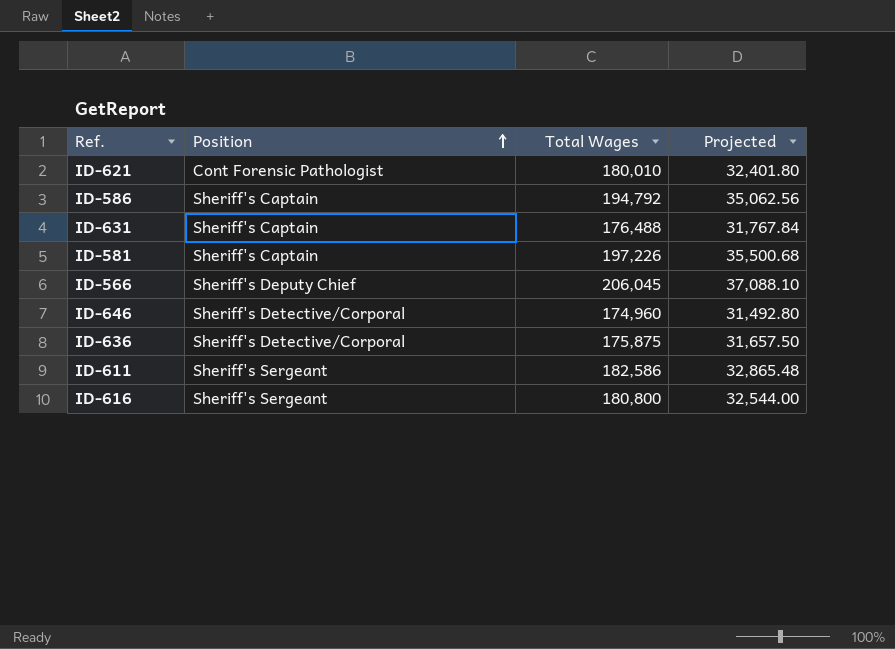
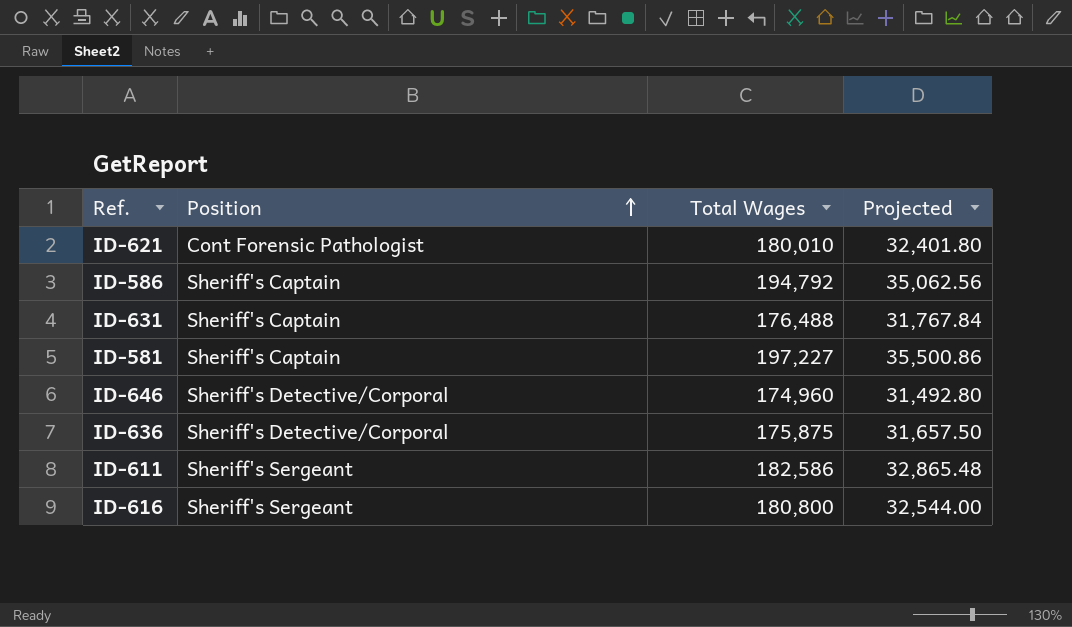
row ID-566: Sheriff's Deputy Chief | 206,045 | 37,088.10 -> none
ID-581 | Total Wages: 197,226 -> 197,227
ID-581 | Projected: 35,500.68 -> 35,500.86

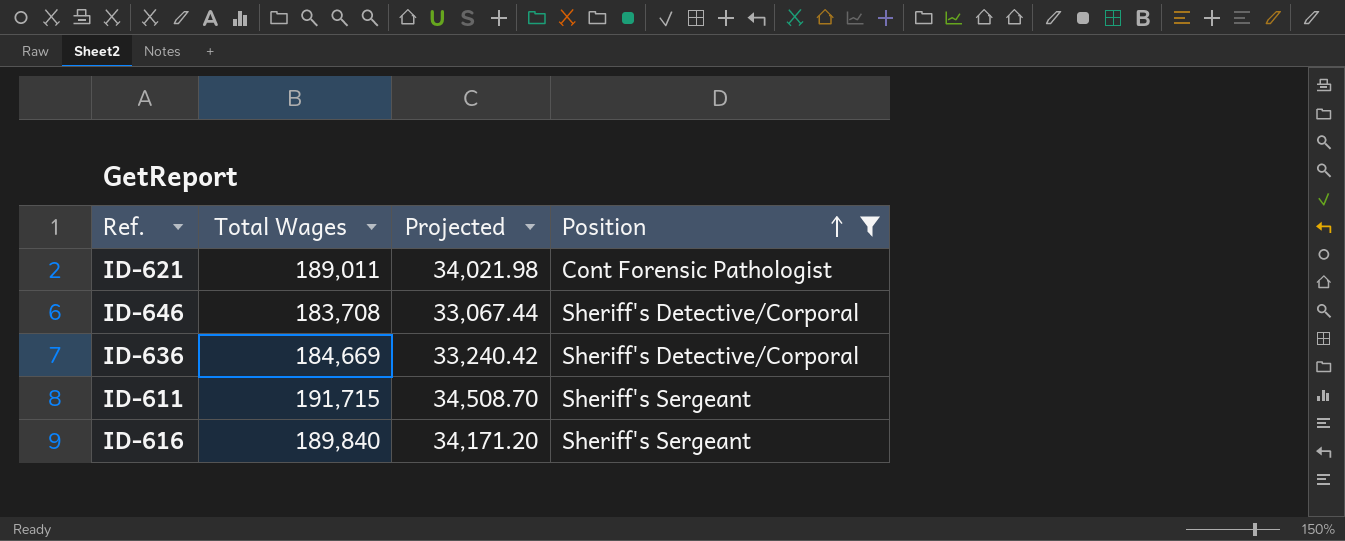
filter: none -> Position != Sheriff's Captain
column Position | position: 2 -> 4
ID-621 | Total Wages: 180,010 -> 189,011
ID-621 | Projected: 32,401.80 -> 34,021.98
ID-646 | Total Wages: 174,960 -> 183,708
ID-646 | Projected: 31,492.80 -> 33,067.44
ID-636 | Total Wages: 175,875 -> 184,669
ID-636 | Projected: 31,657.50 -> 33,240.42
ID-611 | Total Wages: 182,586 -> 191,715
ID-611 | Projected: 32,865.48 -> 34,508.70
ID-616 | Total Wages: 180,800 -> 189,840
ID-616 | Projected: 32,544.00 -> 34,171.20

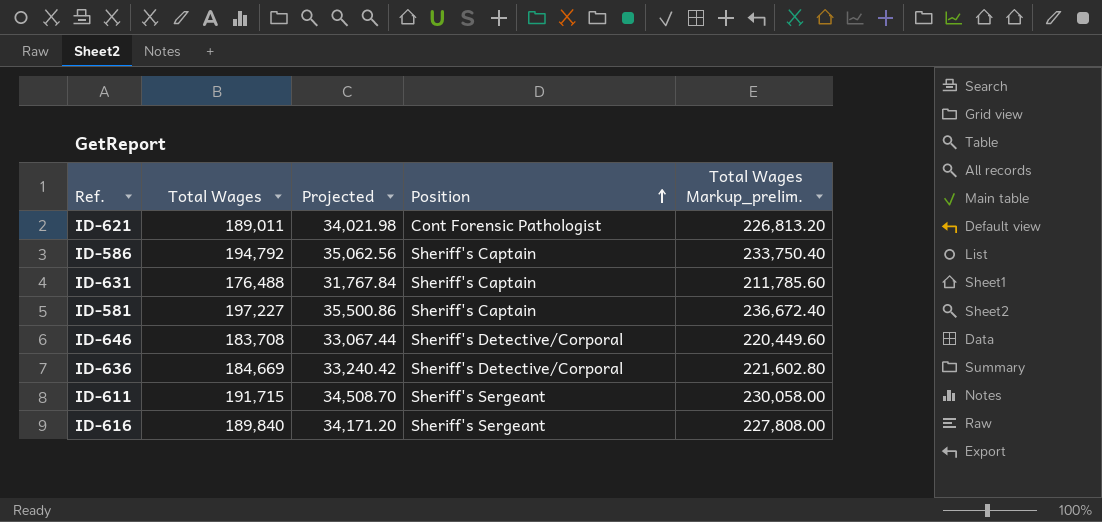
filter: Position != Sheriff's Captain -> none
column Total Wages Markup_prelim. | formula: none -> [Total Wages] * 1.2

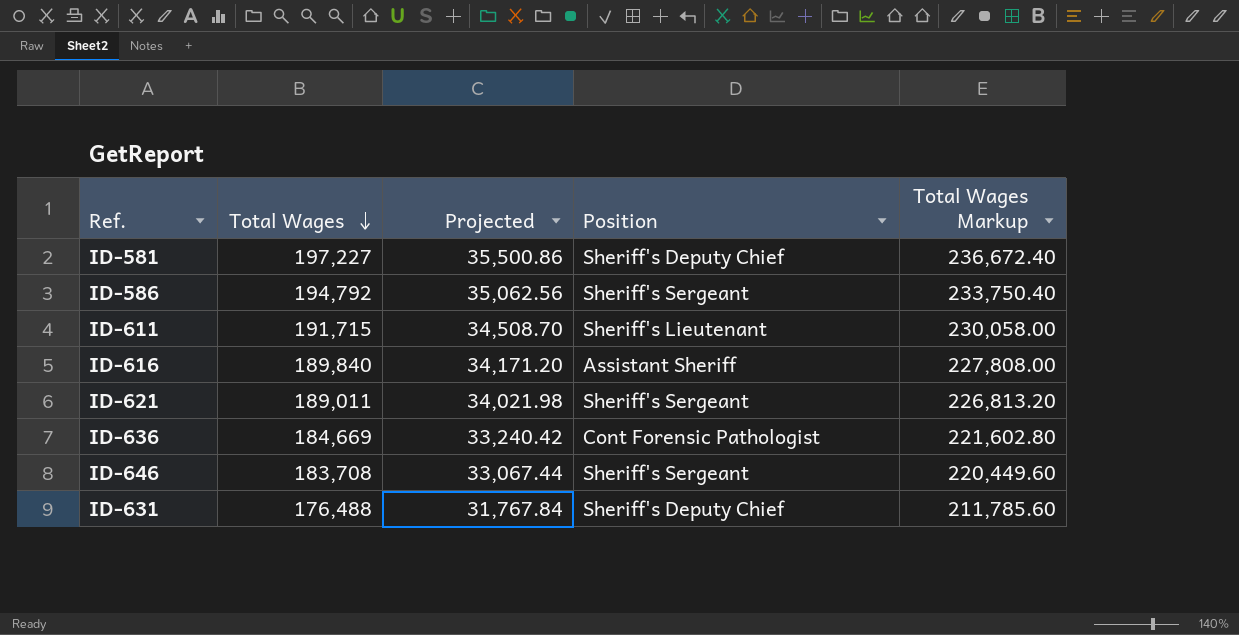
row order: Position ascending -> Total Wages descending
column name: Total Wages Markup_prelim. -> Total Wages Markup
ID-581 | Position: Sheriff's Captain -> Sheriff's Deputy Chief
ID-586 | Position: Sheriff's Captain -> Sheriff's Sergeant
ID-611 | Position: Sheriff's Sergeant -> Sheriff's Lieutenant
ID-616 | Position: Sheriff's Sergeant -> Assistant Sheriff
ID-621 | Position: Cont Forensic Pathologist -> Sheriff's Sergeant
ID-636 | Position: Sheriff's Detective/Corporal -> Cont Forensic Pathologist
ID-646 | Position: Sheriff's Detective/Corporal -> Sheriff's Sergeant
ID-631 | Position: Sheriff's Captain -> Sheriff's Deputy Chief

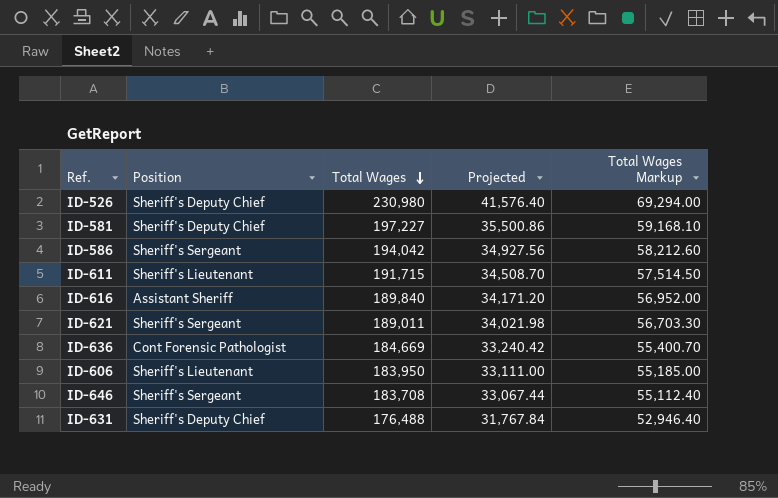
column Position | position: 4 -> 2
column Total Wages Markup | formula: [Total Wages] * 1.2 -> [Total Wages] * 0.3
row ID-526: none -> Sheriff's Deputy Chief | 230,980 | 41,576.40 | 69,294.00
ID-586 | Total Wages: 194,792 -> 194,042
ID-586 | Projected: 35,062.56 -> 34,927.56
row ID-606: none -> Sheriff's Lieutenant | 183,950 | 33,111.00 | 55,185.00

